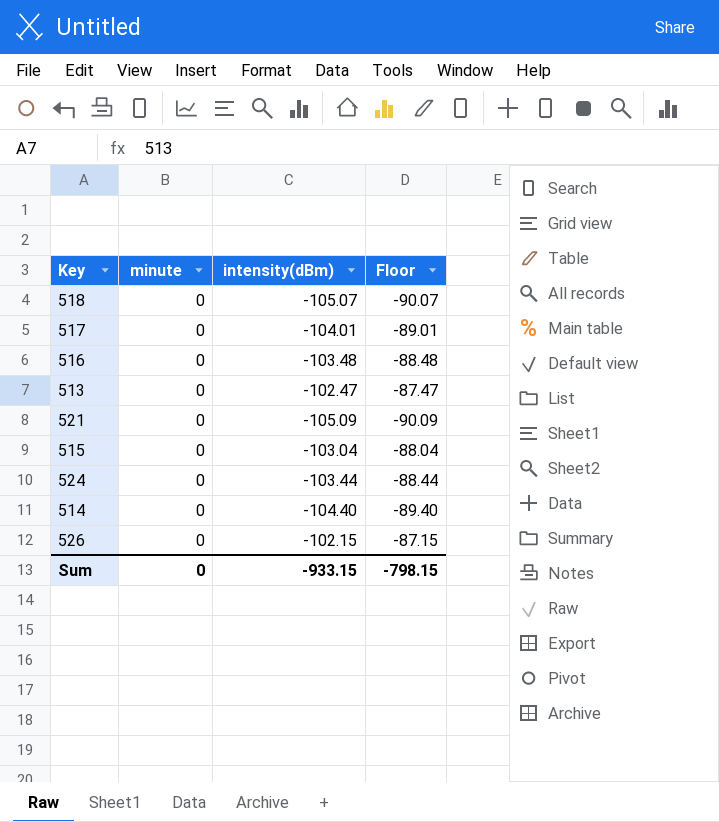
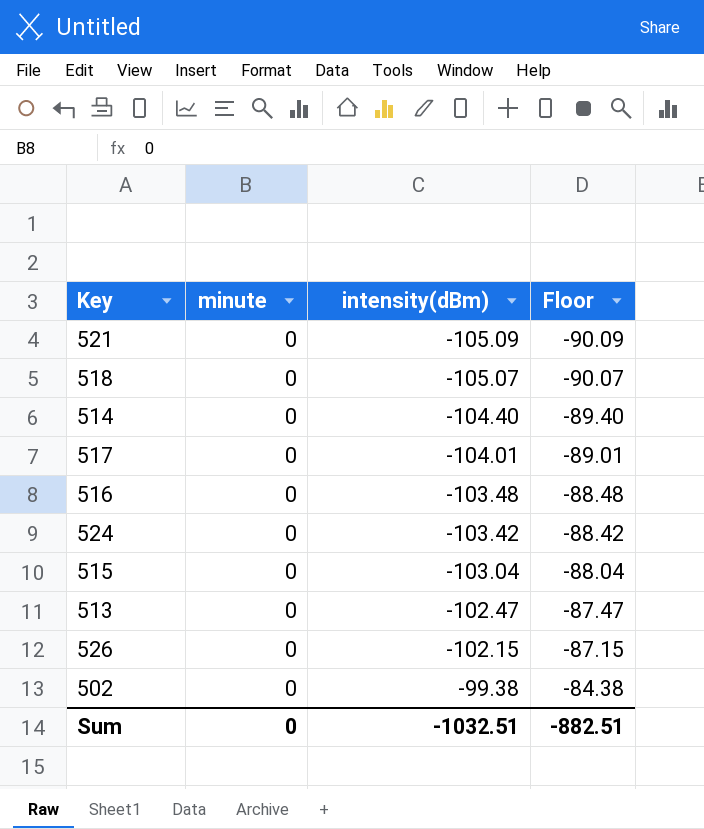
row order: none -> intensity(dBm) ascending
524 | intensity(dBm): -103.44 -> -103.42
524 | Floor: -88.44 -> -88.42
row 502: none -> 0 | -99.38 | -84.38
Sum | intensity(dBm): -933.15 -> -1032.51
Sum | Floor: -798.15 -> -882.51

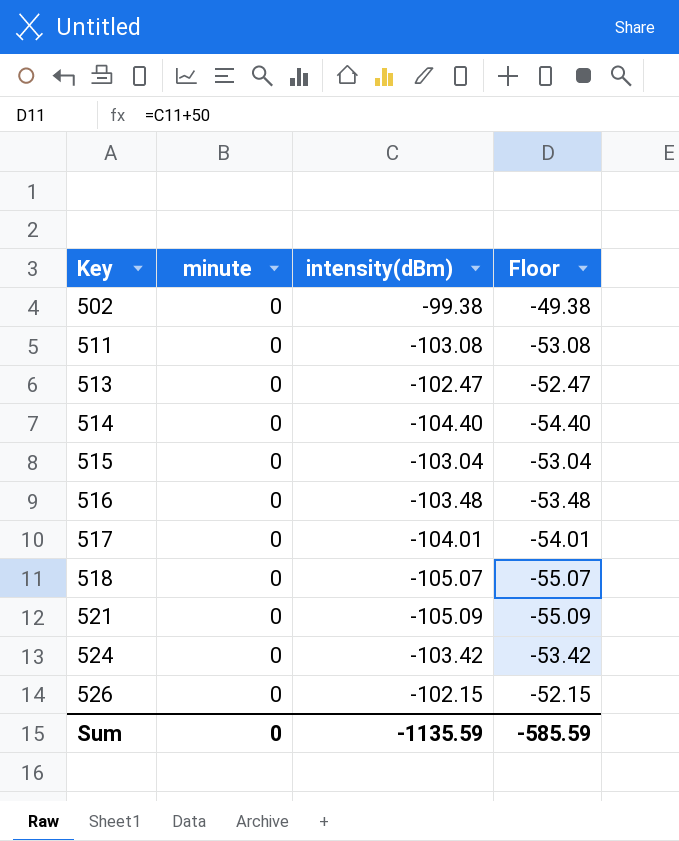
row order: intensity(dBm) ascending -> Key ascending
column Floor | formula: [intensity(dBm)] + 15 -> [intensity(dBm)] + 50
row 511: none -> 0 | -103.08 | -53.08
Sum | intensity(dBm): -1032.51 -> -1135.59
Sum | Floor: -882.51 -> -585.59

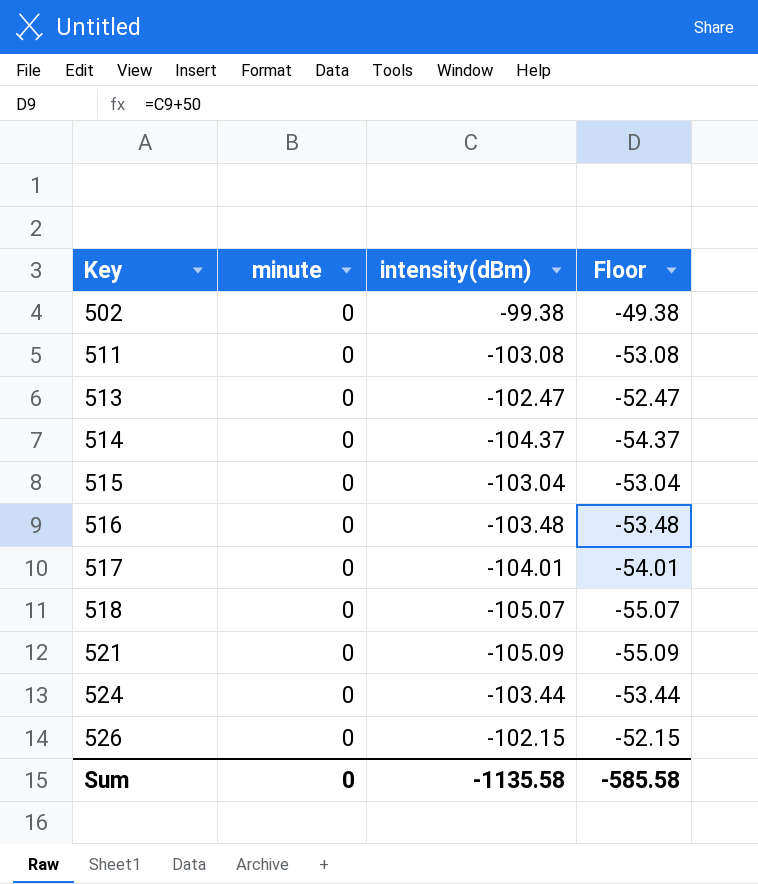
514 | intensity(dBm): -104.40 -> -104.37
514 | Floor: -54.40 -> -54.37
524 | intensity(dBm): -103.42 -> -103.44
524 | Floor: -53.42 -> -53.44
Sum | intensity(dBm): -1135.59 -> -1135.58
Sum | Floor: -585.59 -> -585.58

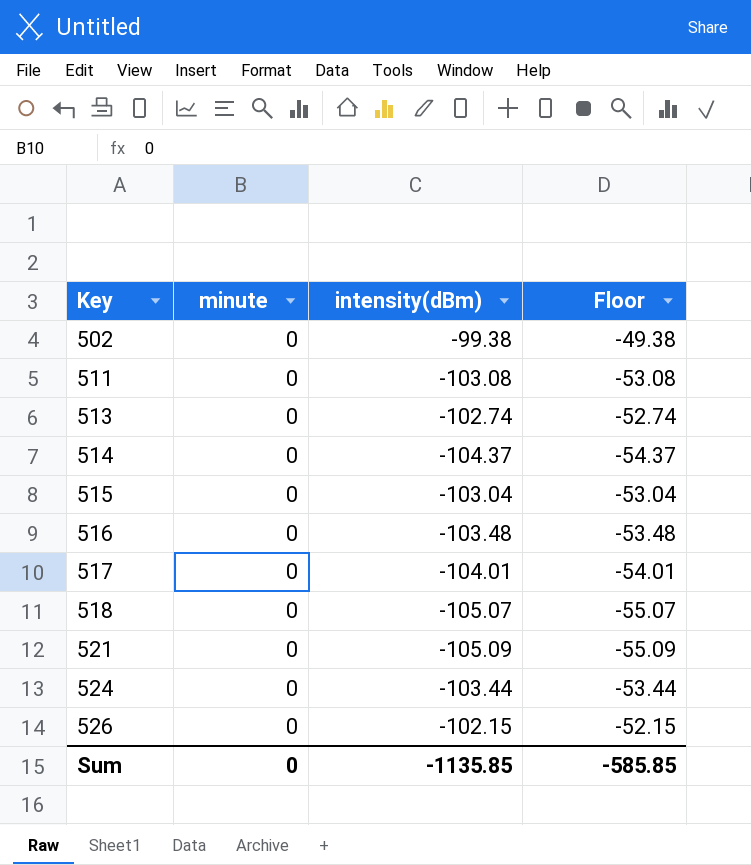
513 | intensity(dBm): -102.47 -> -102.74
513 | Floor: -52.47 -> -52.74
Sum | intensity(dBm): -1135.58 -> -1135.85
Sum | Floor: -585.58 -> -585.85

